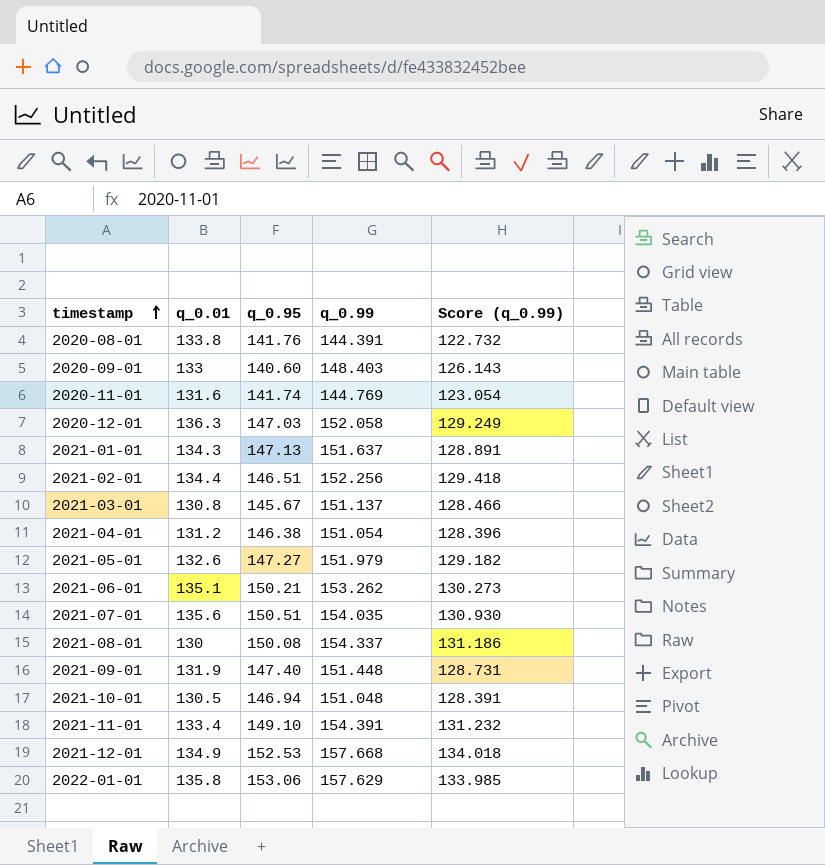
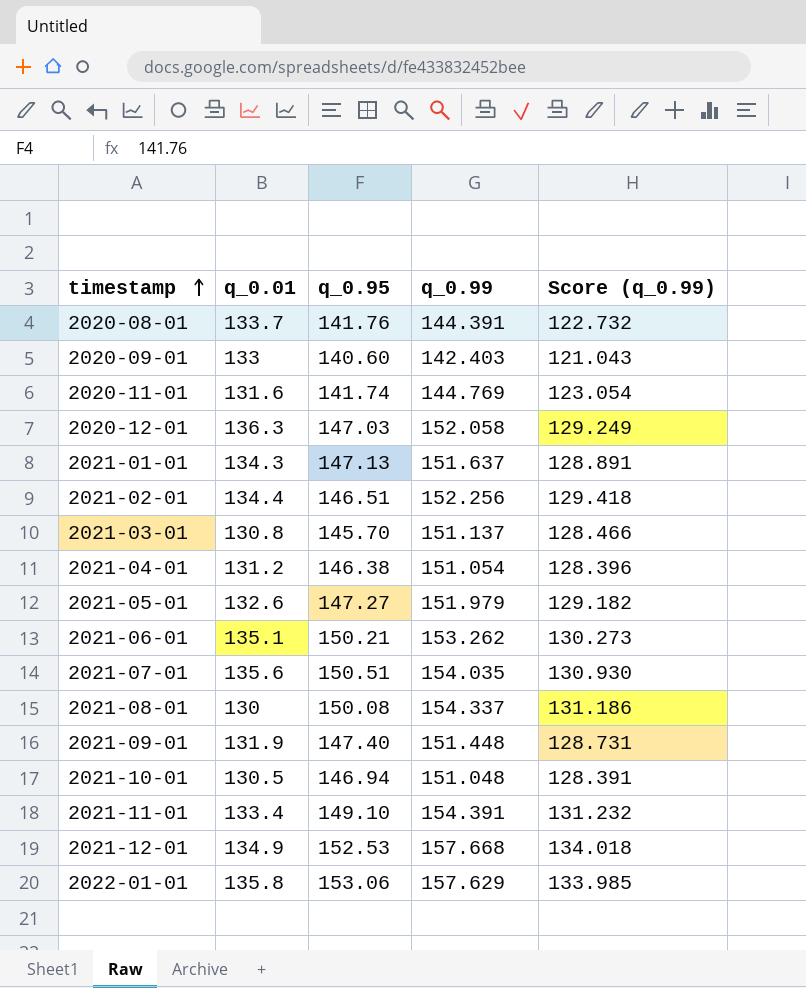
2020-08-01 | q_0.01: 133.8 -> 133.7
2020-09-01 | q_0.99: 148.403 -> 142.403
2020-09-01 | Score (q_0.99): 126.143 -> 121.043
2021-03-01 | q_0.95: 145.67 -> 145.70

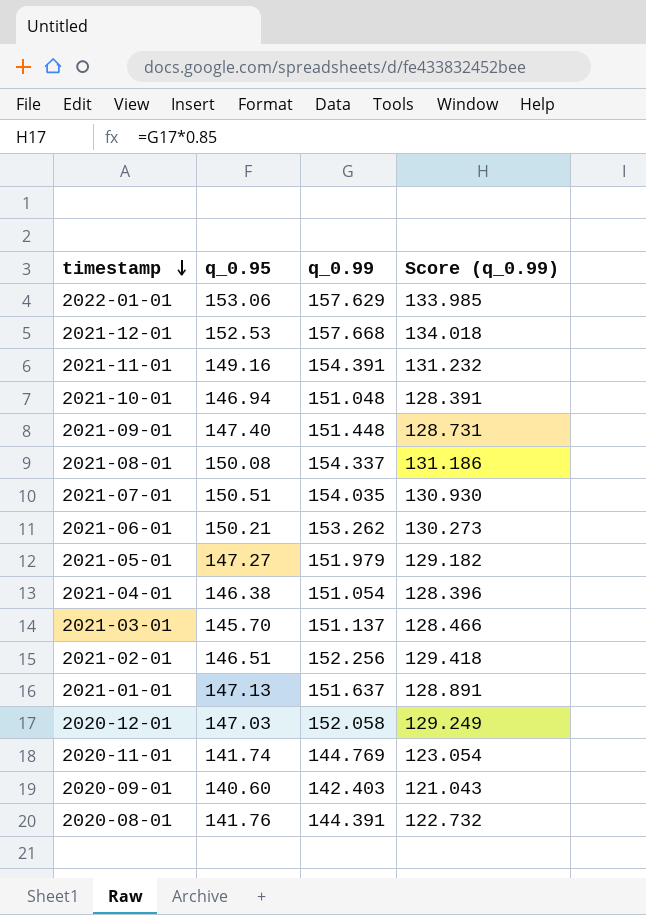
row order: timestamp ascending -> timestamp descending
column q_0.01 | position: 2 -> none
2021-11-01 | q_0.95: 149.10 -> 149.16

